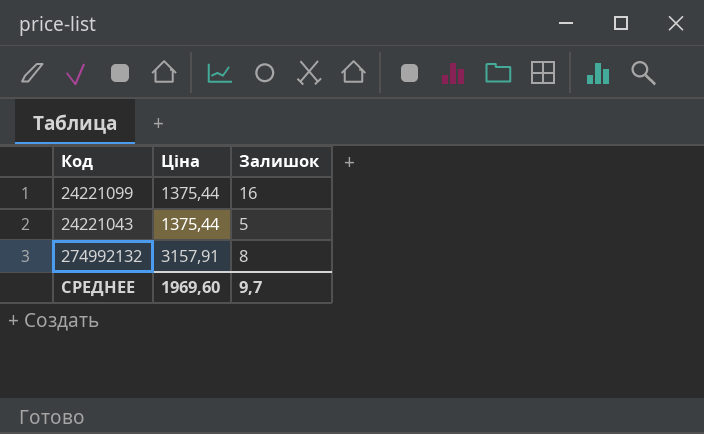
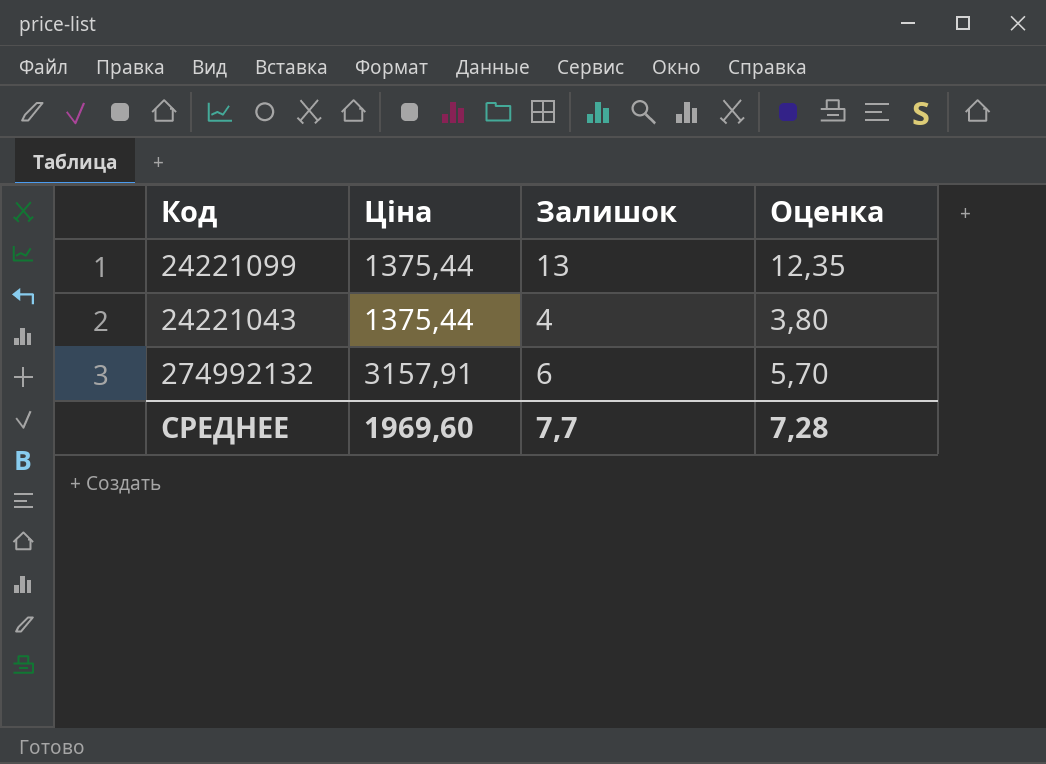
column Оценка | formula: none -> [Залишок] * 0,95
24221099 | Залишок: 16 -> 13
24221043 | Залишок: 5 -> 4
274992132 | Залишок: 8 -> 6
СРЕДНЕЕ | Залишок: 9,7 -> 7,7

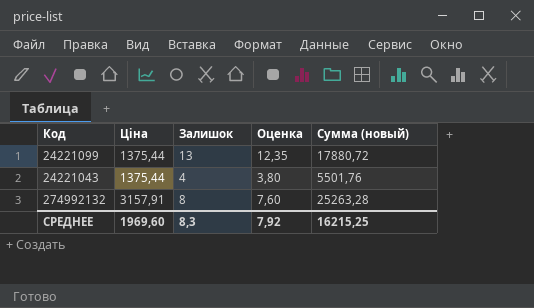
column Сумма (новый) | formula: none -> [Ціна] * [Залишок]
274992132 | Залишок: 6 -> 8
274992132 | Оценка: 5,70 -> 7,60
СРЕДНЕЕ | Залишок: 7,7 -> 8,3
СРЕДНЕЕ | Оценка: 7,28 -> 7,92

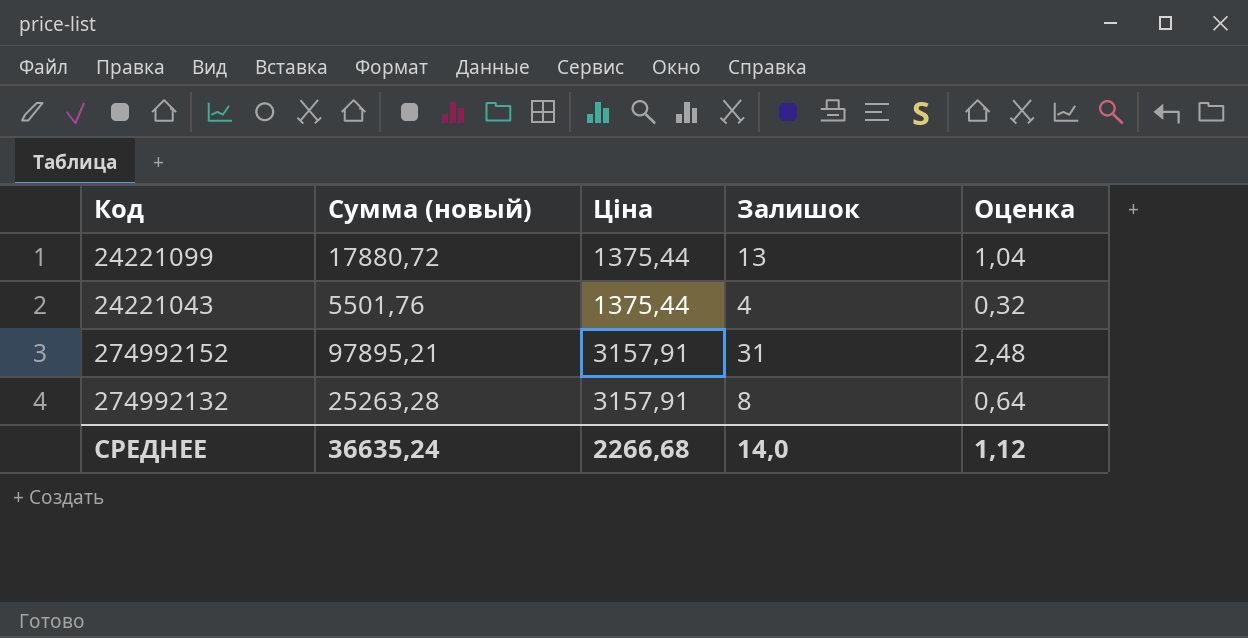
column Сумма (новый) | position: 5 -> 2
column Оценка | formula: [Залишок] * 0,95 -> [Залишок] * 0,08
row 274992152: none -> 97895,21 | 3157,91 | 31 | 2,48
СРЕДНЕЕ | Сумма (новый): 16215,25 -> 36635,24
СРЕДНЕЕ | Ціна: 1969,60 -> 2266,68
СРЕДНЕЕ | Залишок: 8,3 -> 14,0
СРЕДНЕЕ | Оценка: 7,92 -> 1,12

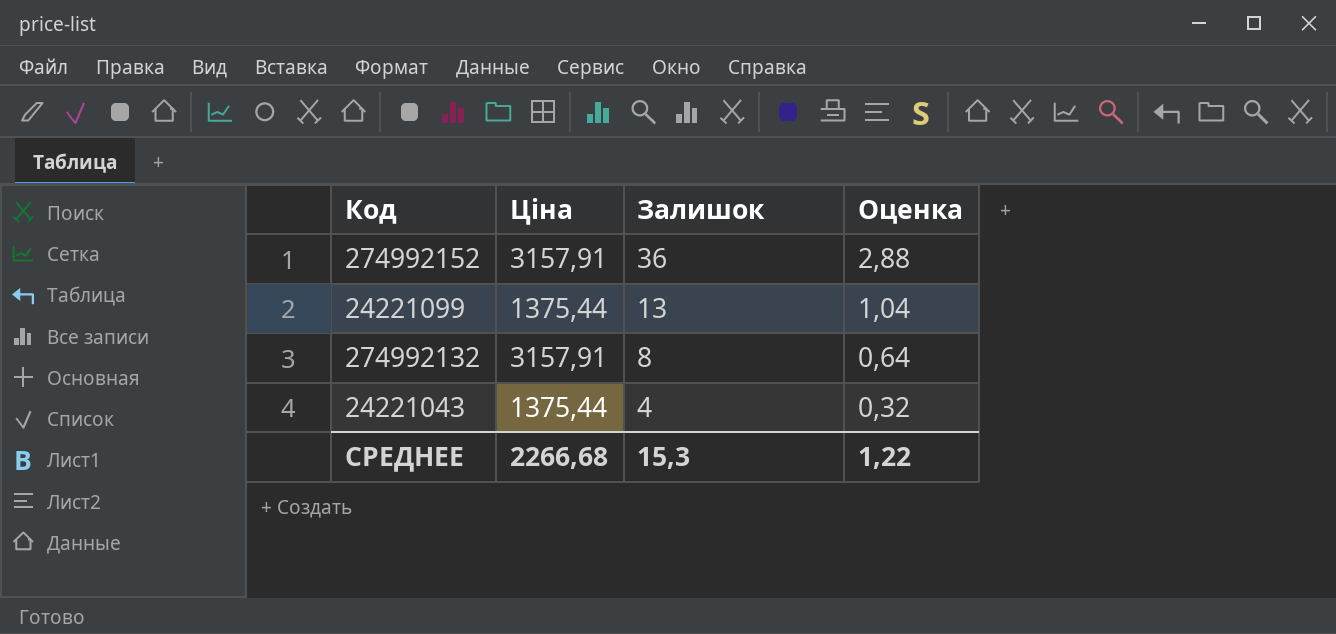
row order: Ціна ascending -> Залишок descending
column Сумма (новый) | formula: [Ціна] * [Залишок] -> none
274992152 | Залишок: 31 -> 36
274992152 | Оценка: 2,48 -> 2,88
СРЕДНЕЕ | Залишок: 14,0 -> 15,3
СРЕДНЕЕ | Оценка: 1,12 -> 1,22

